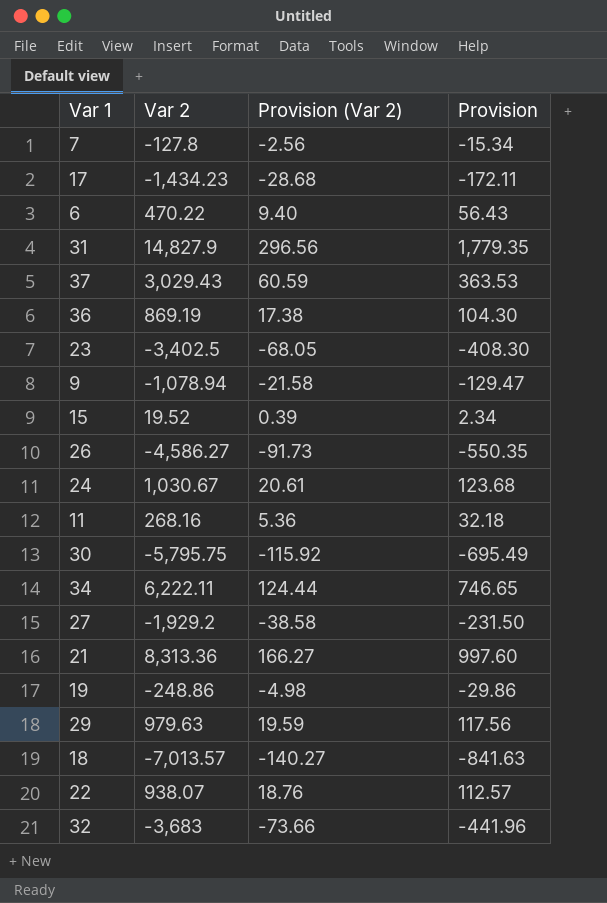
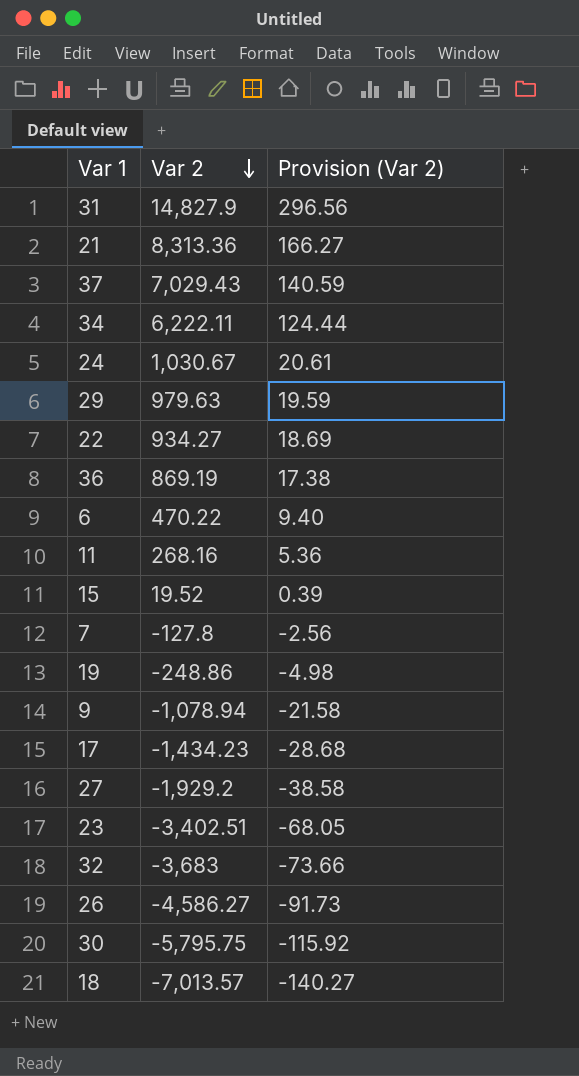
row order: none -> Var 2 descending
column Provision | formula: [Var 2] * 0.12 -> none
37 | Var 2: 3,029.43 -> 7,029.43
37 | Provision (Var 2): 60.59 -> 140.59
22 | Var 2: 938.07 -> 934.27
22 | Provision (Var 2): 18.76 -> 18.69
23 | Var 2: -3,402.5 -> -3,402.51

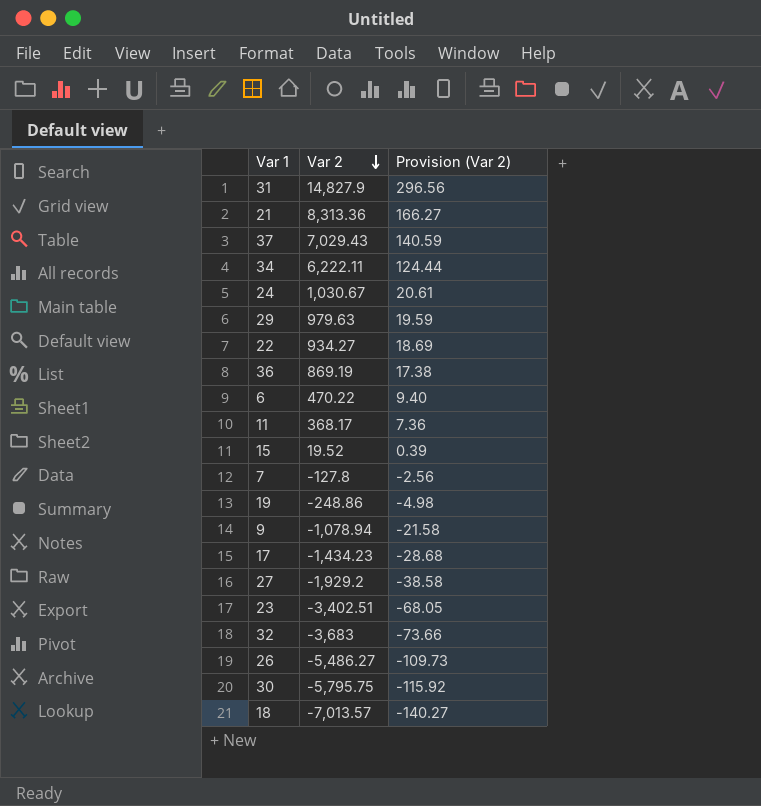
11 | Var 2: 268.16 -> 368.17
11 | Provision (Var 2): 5.36 -> 7.36
26 | Var 2: -4,586.27 -> -5,486.27
26 | Provision (Var 2): -91.73 -> -109.73

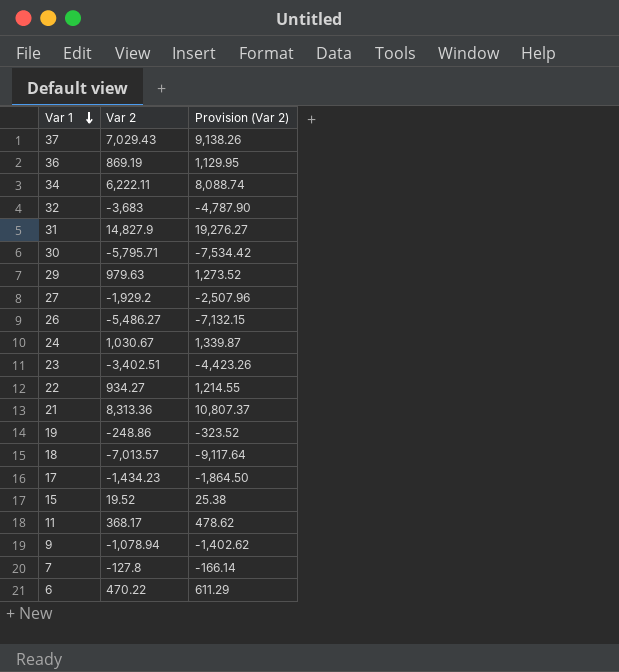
row order: Var 2 descending -> Var 1 descending
column Provision (Var 2) | formula: [Var 2] * 0.02 -> [Var 2] * 1.3
30 | Var 2: -5,795.75 -> -5,795.71

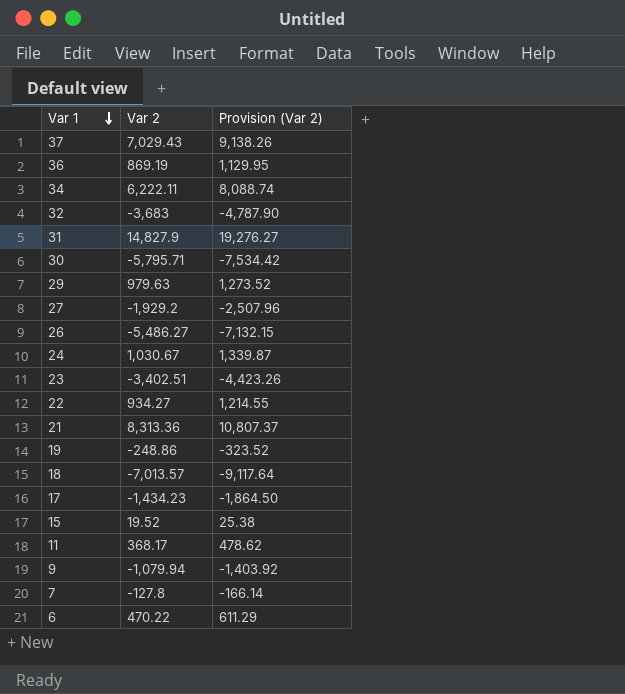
9 | Var 2: -1,078.94 -> -1,079.94
9 | Provision (Var 2): -1,402.62 -> -1,403.92

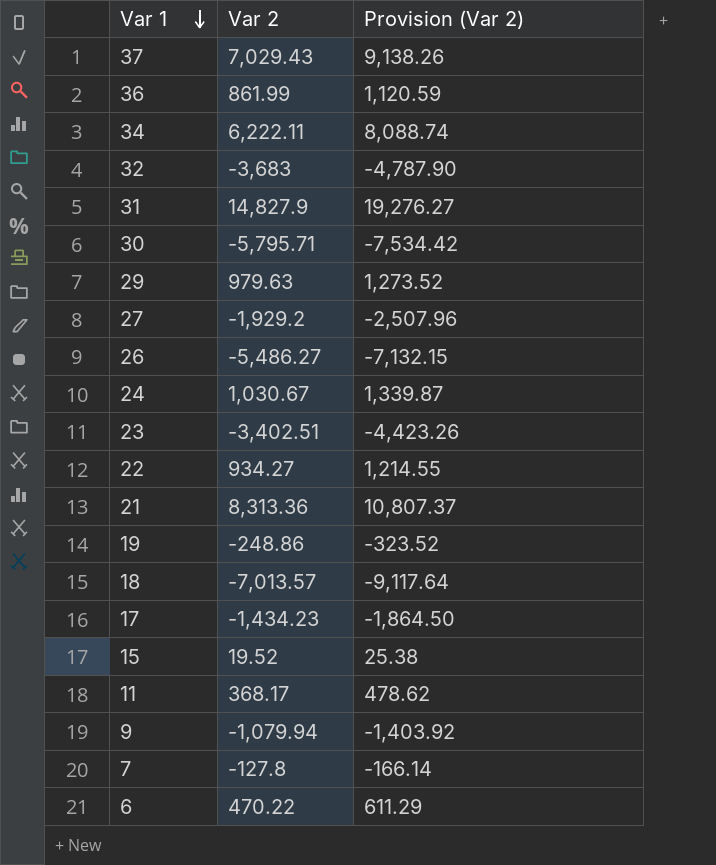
36 | Var 2: 869.19 -> 861.99
36 | Provision (Var 2): 1,129.95 -> 1,120.59

